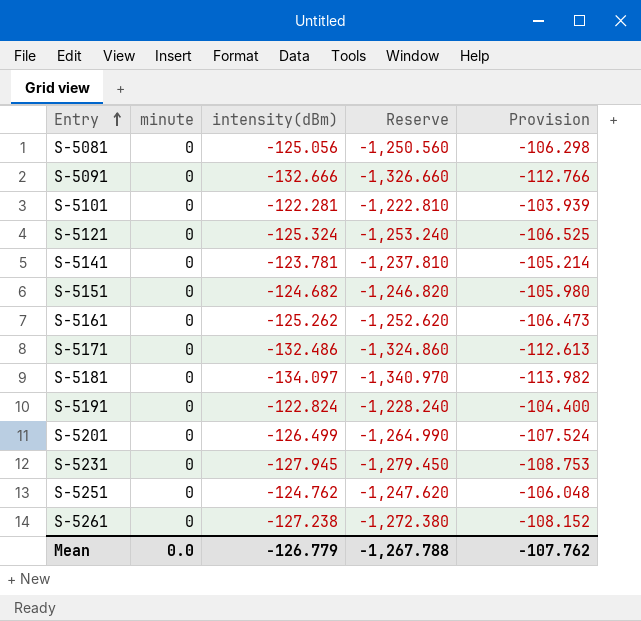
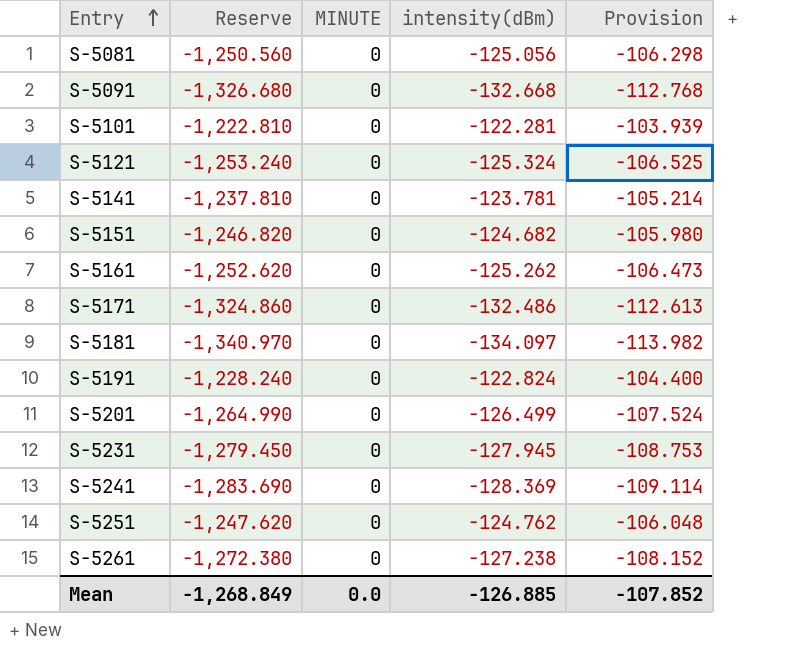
column Reserve | position: 4 -> 2
column name: minute -> MINUTE
S-5091 | Reserve: -1,326.660 -> -1,326.680
S-5091 | intensity(dBm): -132.666 -> -132.668
S-5091 | Provision: -112.766 -> -112.768
row S-5241: none -> -1,283.690 | 0 | -128.369 | -109.114
Mean | Reserve: -1,267.788 -> -1,268.849
Mean | intensity(dBm): -126.779 -> -126.885
Mean | Provision: -107.762 -> -107.852

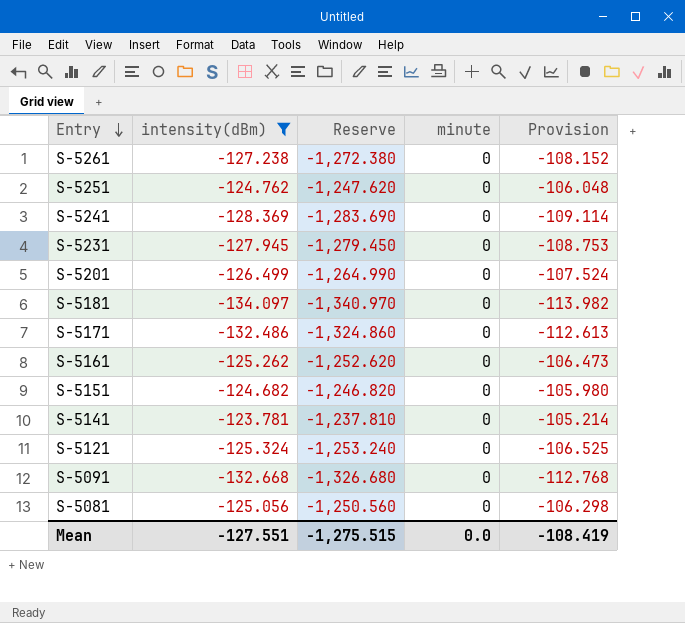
filter: none -> intensity(dBm) <= -123.781
row order: Entry ascending -> Entry descending
column intensity(dBm) | position: 4 -> 2
column name: MINUTE -> minute
Mean | intensity(dBm): -126.885 -> -127.551
Mean | Reserve: -1,268.849 -> -1,275.515
Mean | Provision: -107.852 -> -108.419

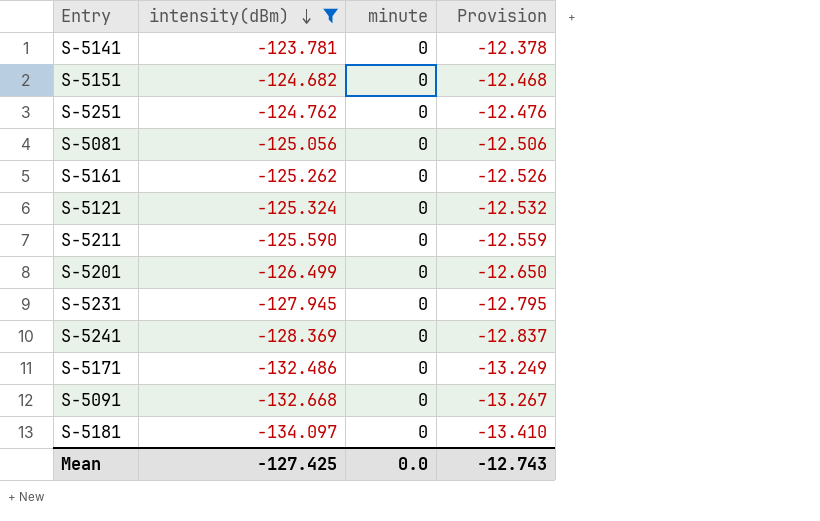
row order: Entry descending -> intensity(dBm) descending
column Reserve | formula: [intensity(dBm)] * 10 -> none
column Provision | formula: [intensity(dBm)] * 0.85 -> [intensity(dBm)] * 0.1
row S-5261: -127.238 | -1,272.380 | 0 | -108.152 -> none
row S-5211: none -> -125.590 | 0 | -12.559
Mean | intensity(dBm): -127.551 -> -127.425
Mean | Provision: -108.419 -> -12.743

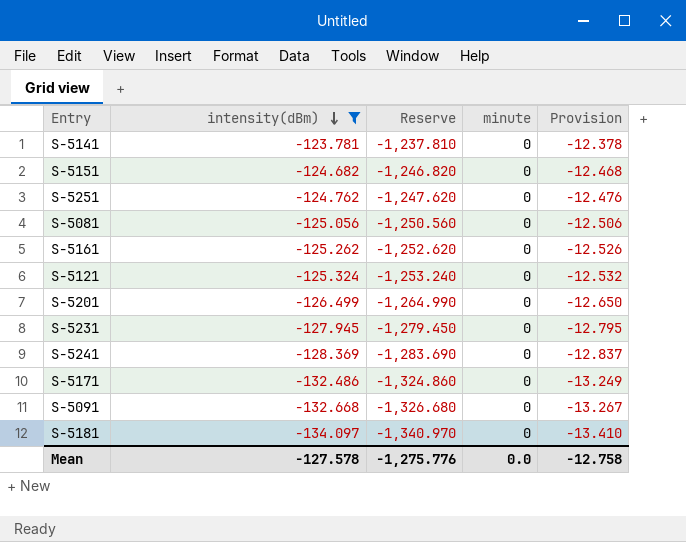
column Reserve | formula: none -> [intensity(dBm)] * 10
row S-5211: -125.590 | 0 | -12.559 -> none
Mean | intensity(dBm): -127.425 -> -127.578
Mean | Provision: -12.743 -> -12.758

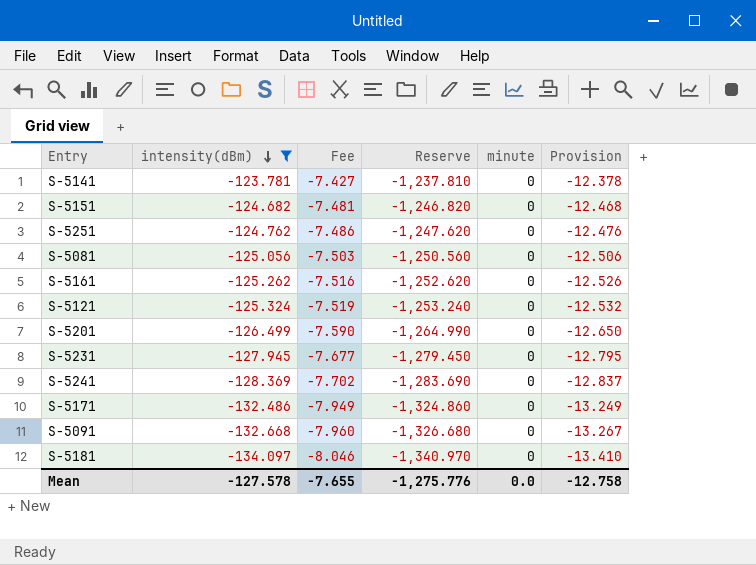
column Fee | formula: none -> [intensity(dBm)] * 0.06

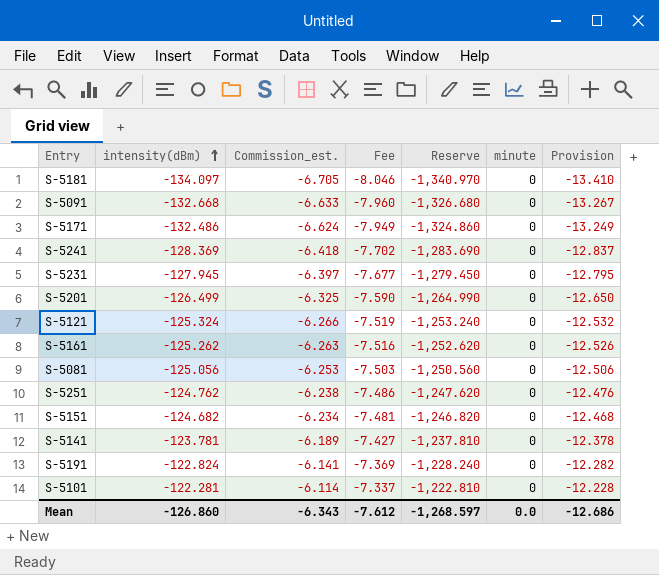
filter: intensity(dBm) <= -123.781 -> none
row order: intensity(dBm) descending -> intensity(dBm) ascending
column Commission_est. | formula: none -> [intensity(dBm)] * 0.05
Mean | intensity(dBm): -127.578 -> -126.860
Mean | Fee: -7.655 -> -7.612
Mean | Reserve: -1,275.776 -> -1,268.597
Mean | Provision: -12.758 -> -12.686

